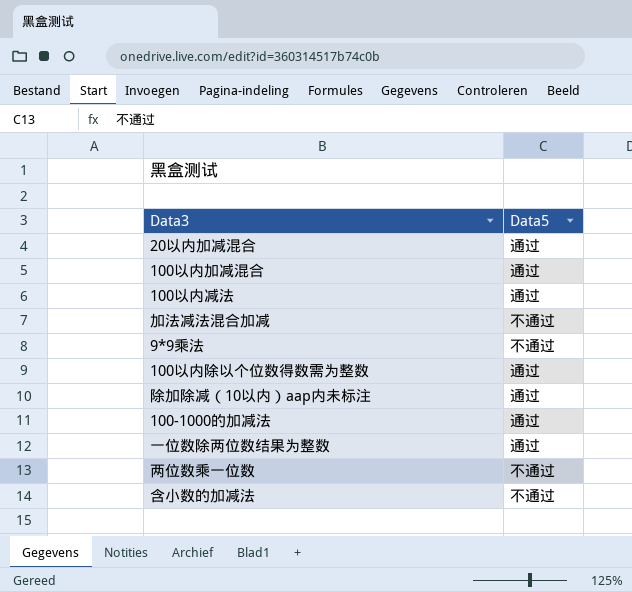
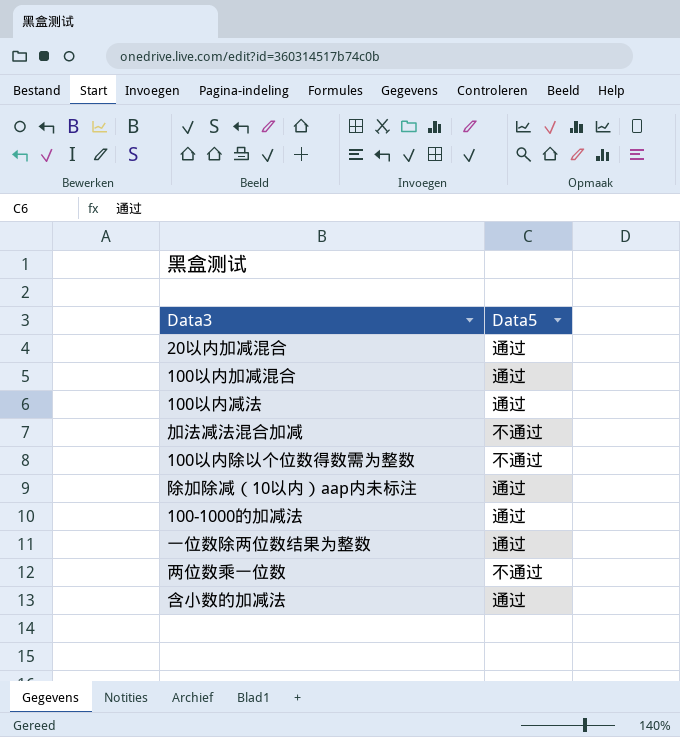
row 9*9乘法: 不通过 -> none
100以内除以个位数得数需为整数 | Data5: 通过 -> 不通过
含小数的加减法 | Data5: 不通过 -> 通过

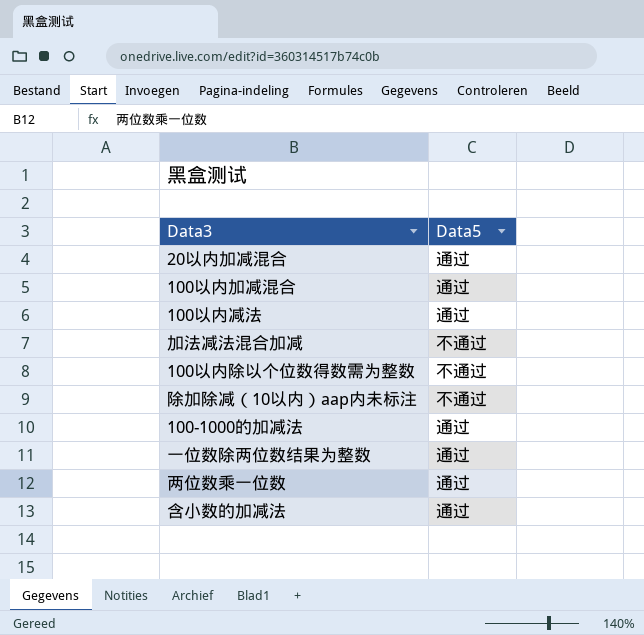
除加除减（10以内）aap内未标注 | Data5: 通过 -> 不通过
两位数乘一位数 | Data5: 不通过 -> 通过

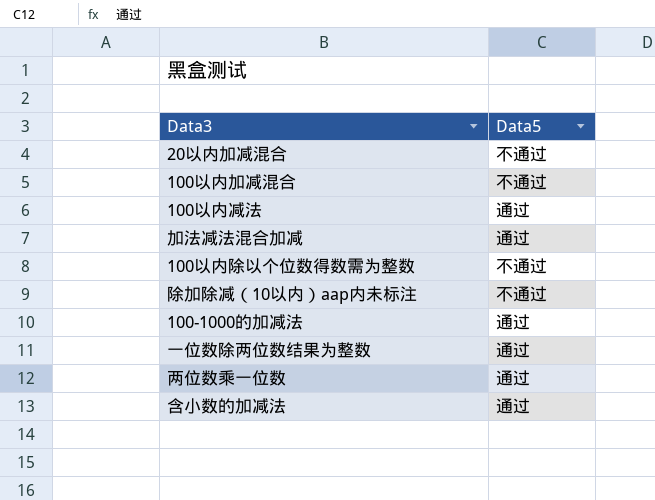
20以内加减混合 | Data5: 通过 -> 不通过
100以内加减混合 | Data5: 通过 -> 不通过
加法减法混合加减 | Data5: 不通过 -> 通过

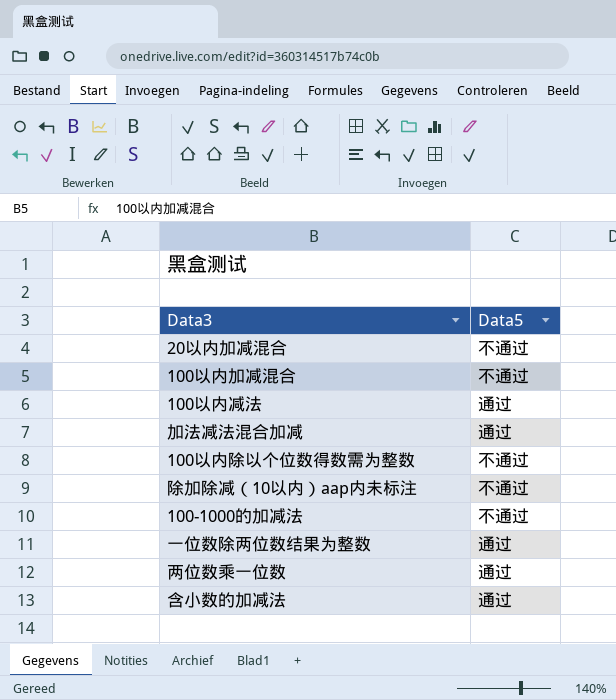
100-1000的加减法 | Data5: 通过 -> 不通过

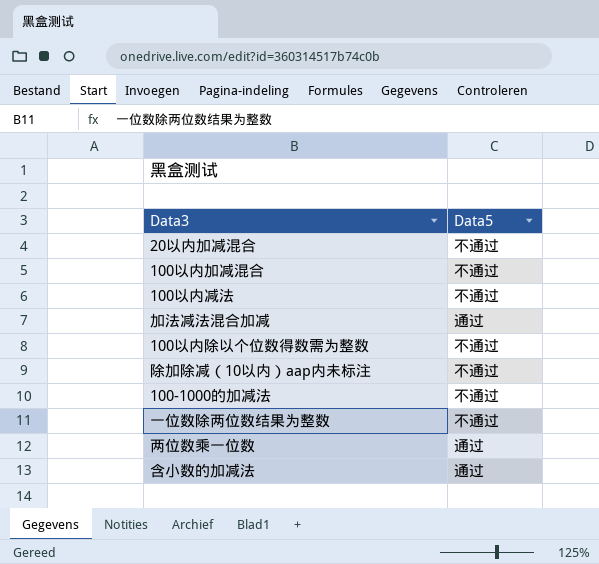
100以内减法 | Data5: 通过 -> 不通过
一位数除两位数结果为整数 | Data5: 通过 -> 不通过

